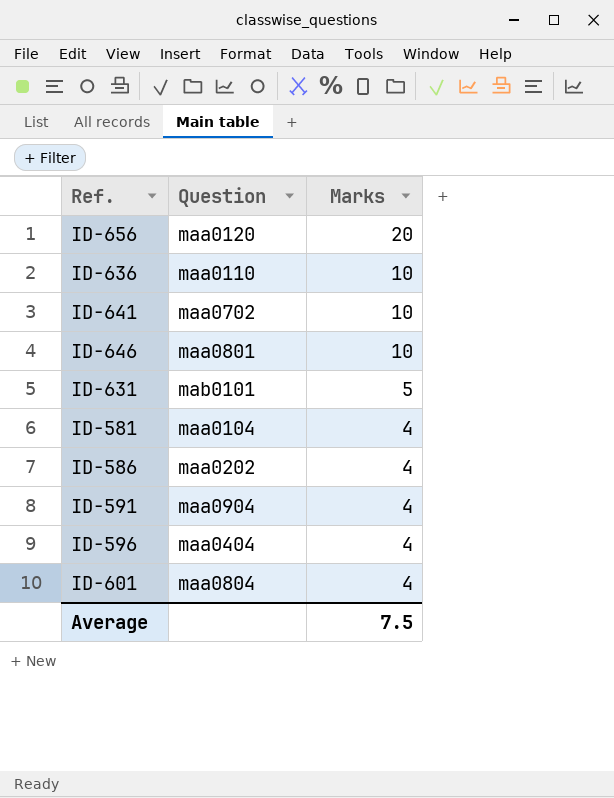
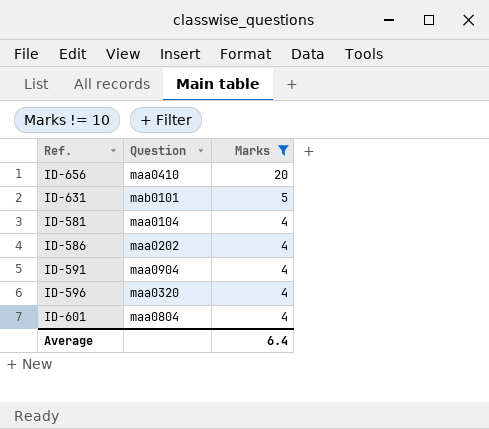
filter: none -> Marks != 10
ID-656 | Question: maa0120 -> maa0410
ID-596 | Question: maa0404 -> maa0320
Average | Marks: 7.5 -> 6.4

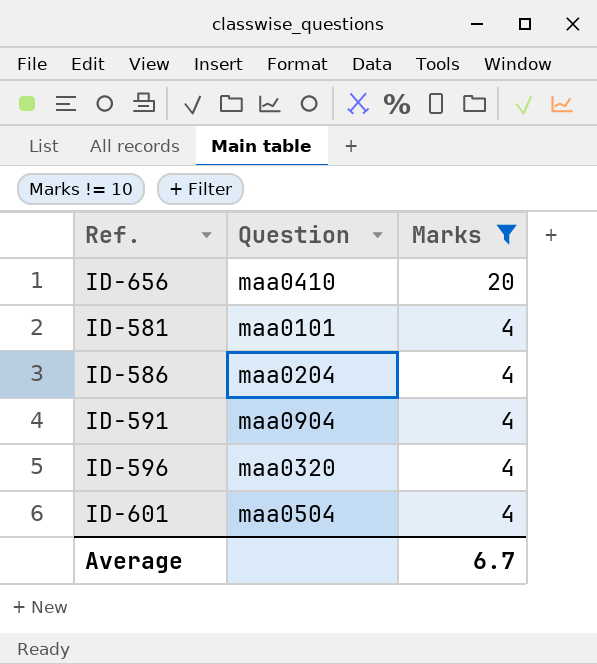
row ID-631: mab0101 | 5 -> none
ID-581 | Question: maa0104 -> maa0101
ID-586 | Question: maa0202 -> maa0204
ID-601 | Question: maa0804 -> maa0504
Average | Marks: 6.4 -> 6.7

